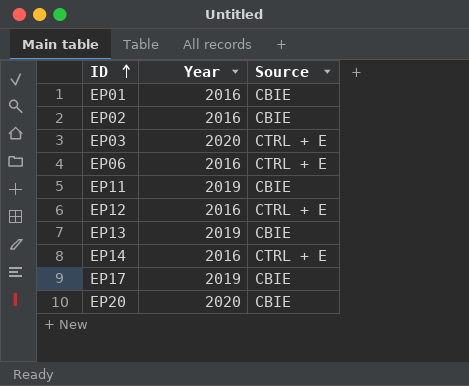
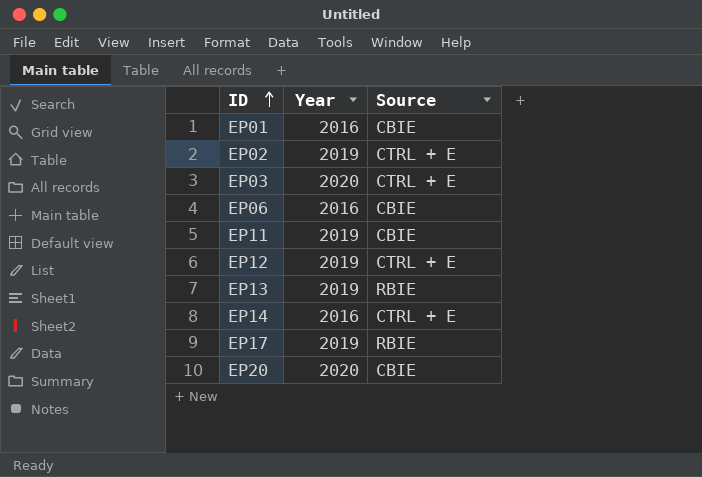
EP02 | Year: 2016 -> 2019
EP02 | Source: CBIE -> CTRL + E
EP06 | Source: CTRL + E -> CBIE
EP12 | Year: 2016 -> 2019
EP13 | Source: CBIE -> RBIE
EP17 | Source: CBIE -> RBIE

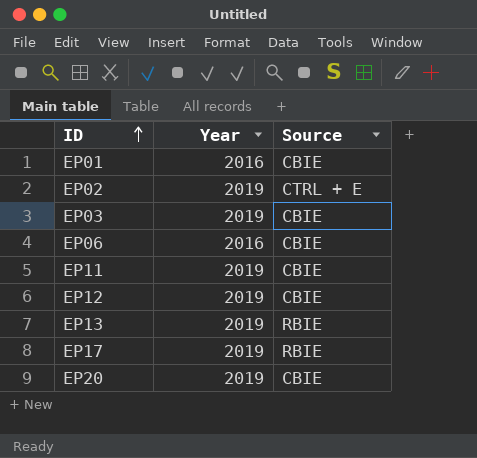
row EP14: 2016 | CTRL + E -> none
EP03 | Year: 2020 -> 2019
EP03 | Source: CTRL + E -> CBIE
EP12 | Source: CTRL + E -> CBIE
EP20 | Year: 2020 -> 2019

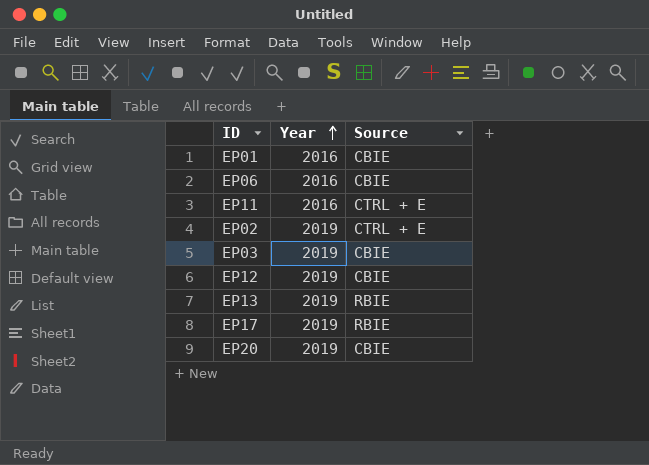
row order: ID ascending -> Year ascending
EP11 | Year: 2019 -> 2016
EP11 | Source: CBIE -> CTRL + E

